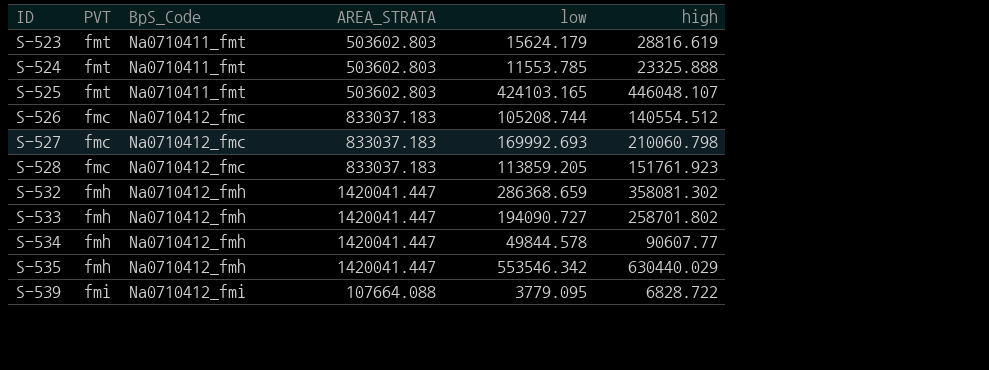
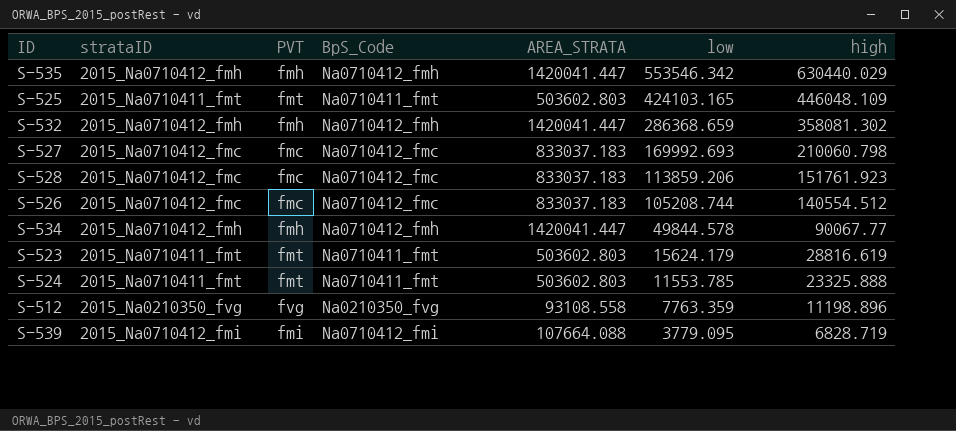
row order: ID ascending -> low descending
column strataID | position: none -> 2
row S-533: fmh | Na0710412_fmh | 1420041.447 | 194090.727 | 258701.802 -> none
S-525 | high: 446048.107 -> 446048.109
S-528 | low: 113859.205 -> 113859.206
S-534 | high: 90607.77 -> 90067.77
row S-512: none -> 2015_Na0210350_fvg | fvg | Na0210350_fvg | 93108.558 | 7763.359 | 11198.896
S-539 | high: 6828.722 -> 6828.719

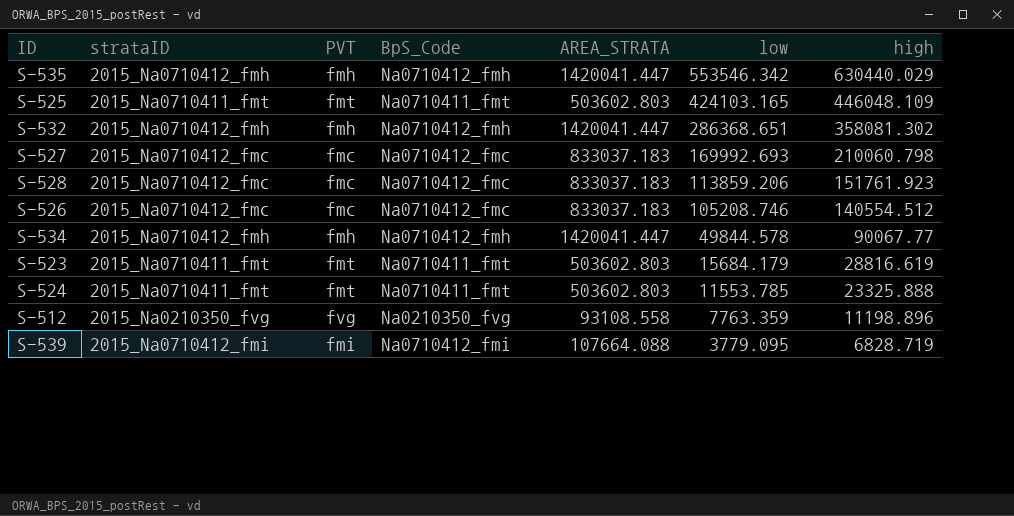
S-532 | low: 286368.659 -> 286368.651
S-526 | low: 105208.744 -> 105208.746
S-523 | low: 15624.179 -> 15684.179

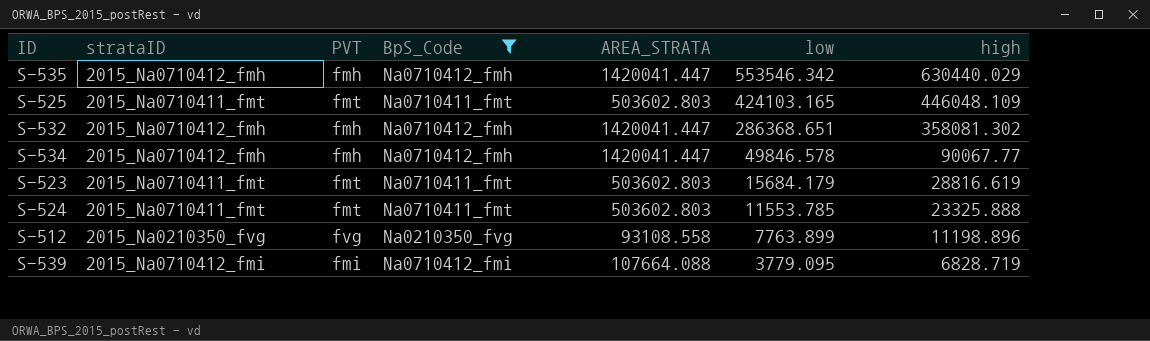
filter: none -> BpS_Code != Na0710412_fmc
S-534 | low: 49844.578 -> 49846.578
S-512 | low: 7763.359 -> 7763.899

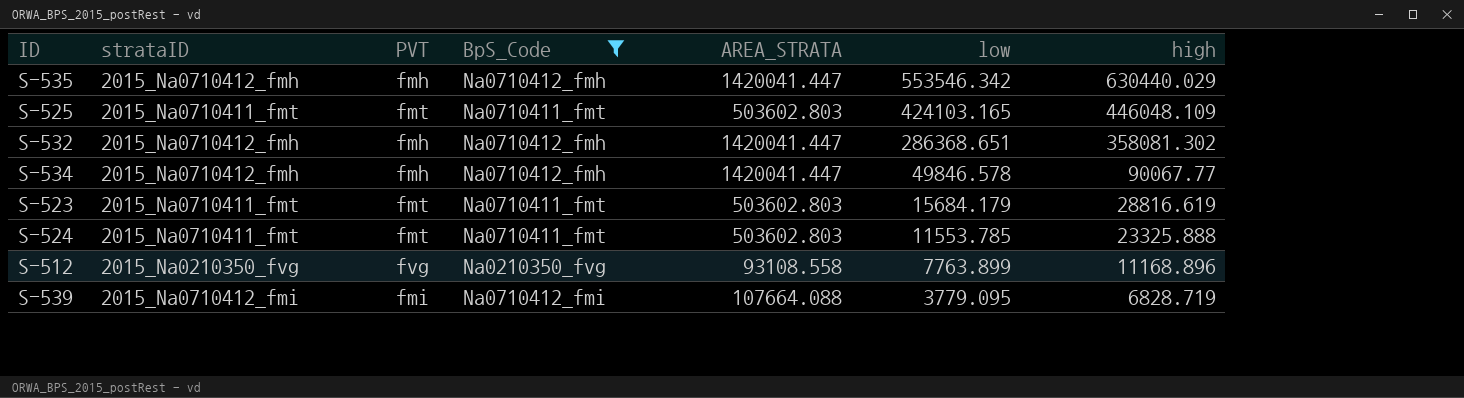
S-512 | high: 11198.896 -> 11168.896

